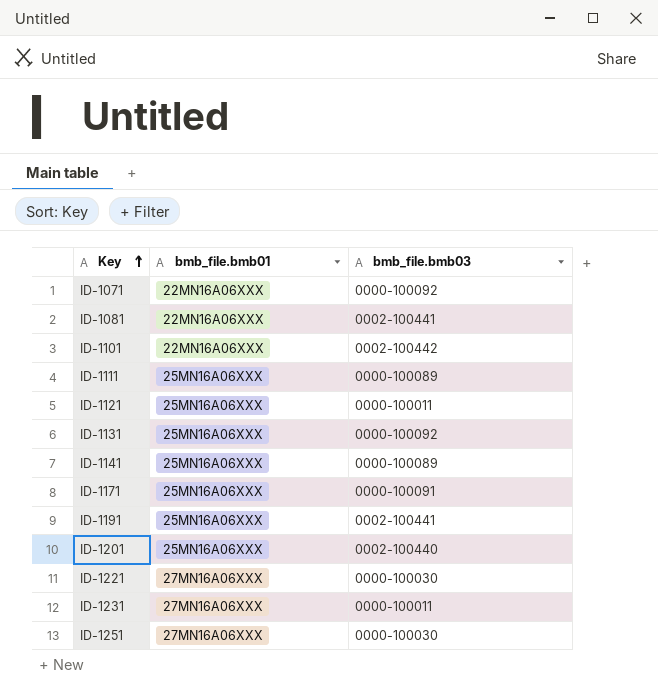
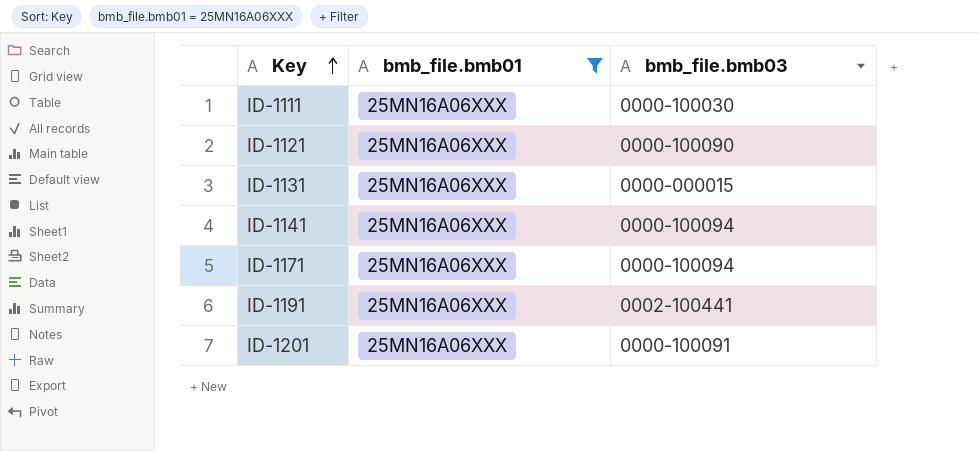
filter: none -> bmb_file.bmb01 = 25MN16A06XXX
ID-1111 | bmb_file.bmb03: 0000-100089 -> 0000-100030
ID-1121 | bmb_file.bmb03: 0000-100011 -> 0000-100090
ID-1131 | bmb_file.bmb03: 0000-100092 -> 0000-000015
ID-1141 | bmb_file.bmb03: 0000-100089 -> 0000-100094
ID-1171 | bmb_file.bmb03: 0000-100091 -> 0000-100094
ID-1201 | bmb_file.bmb03: 0002-100440 -> 0000-100091

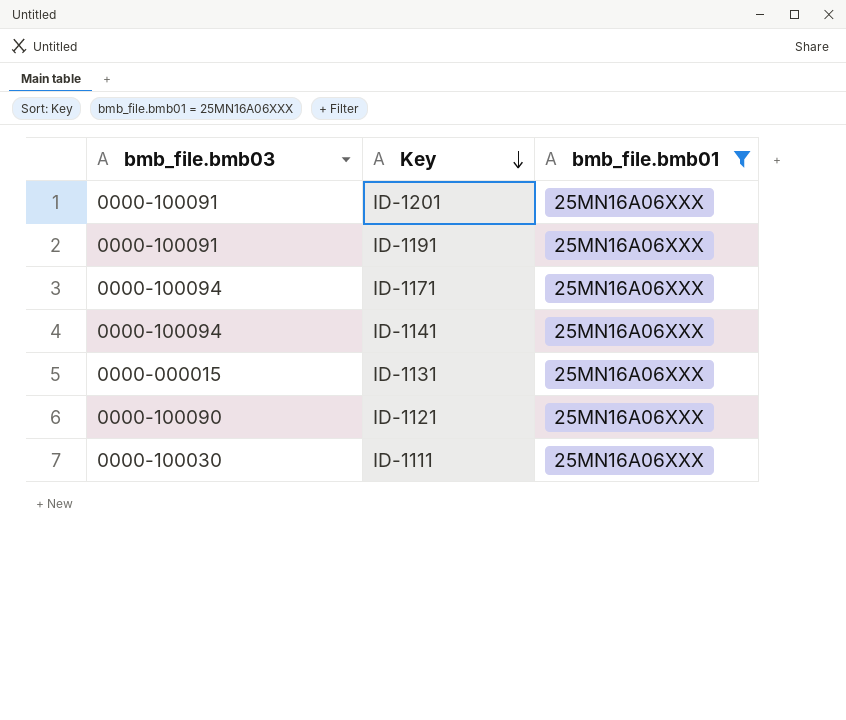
row order: Key ascending -> Key descending
column bmb_file.bmb03 | position: 3 -> 1
ID-1191 | bmb_file.bmb03: 0002-100441 -> 0000-100091

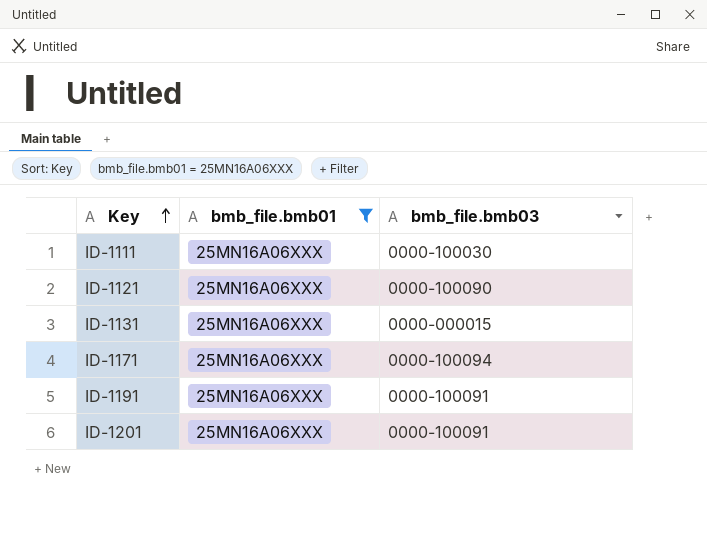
row order: Key descending -> Key ascending
column bmb_file.bmb03 | position: 1 -> 3
row ID-1141: 0000-100094 | 25MN16A06XXX -> none

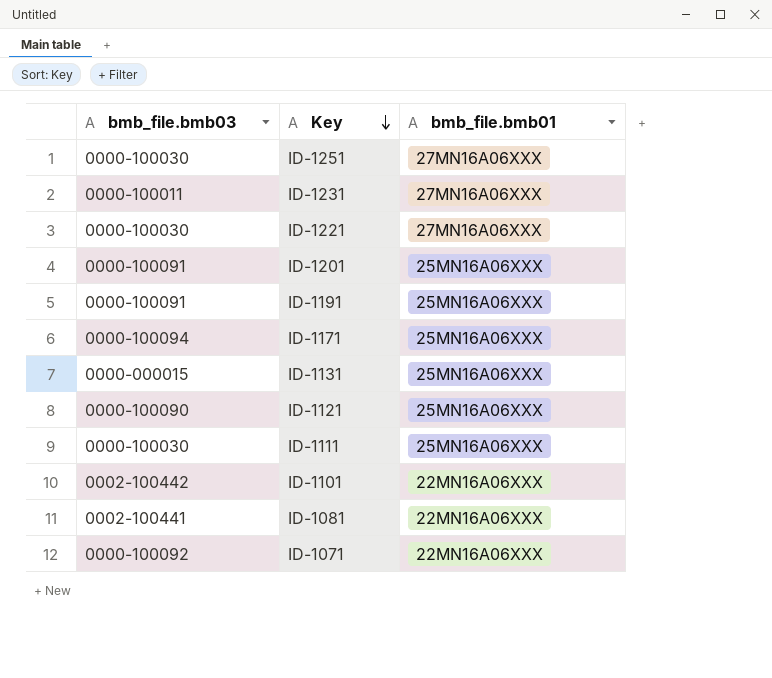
filter: bmb_file.bmb01 = 25MN16A06XXX -> none
row order: Key ascending -> Key descending
column bmb_file.bmb03 | position: 3 -> 1

